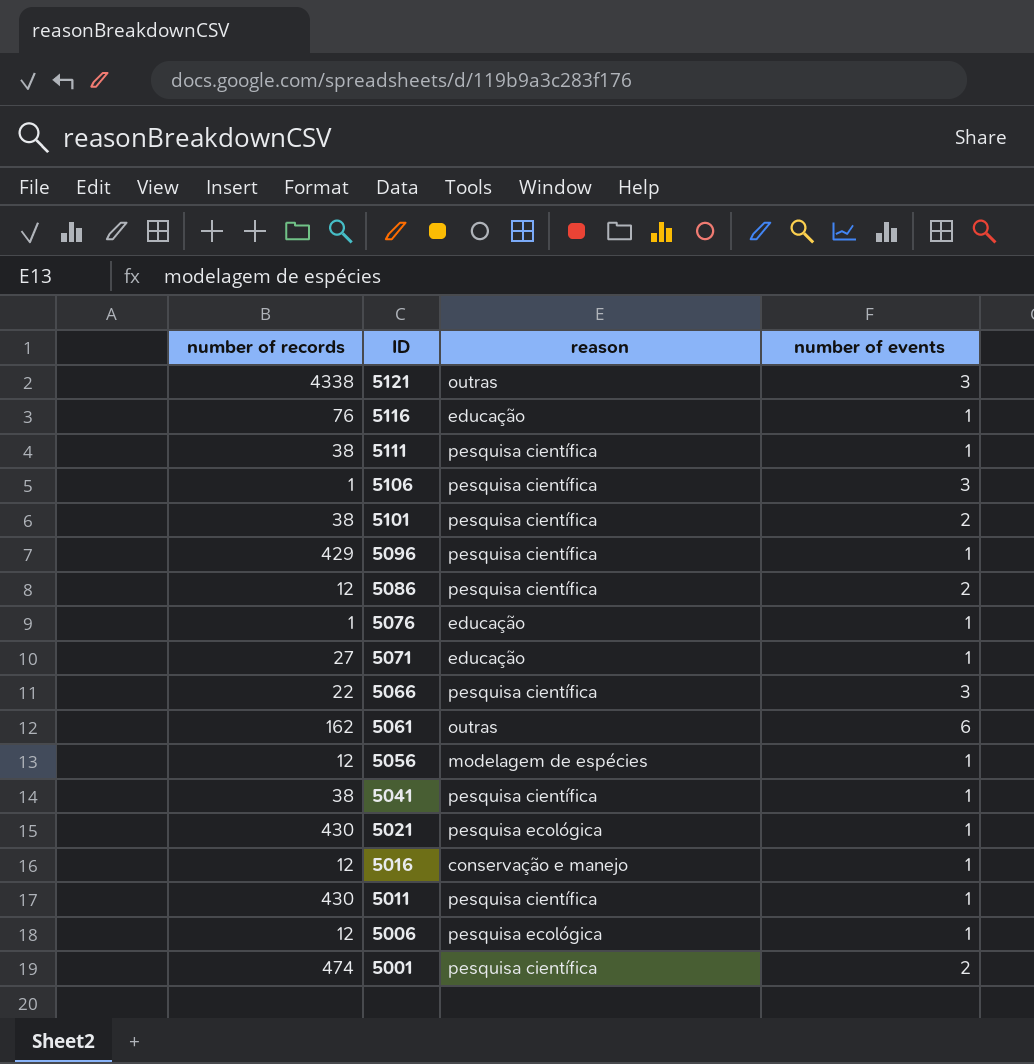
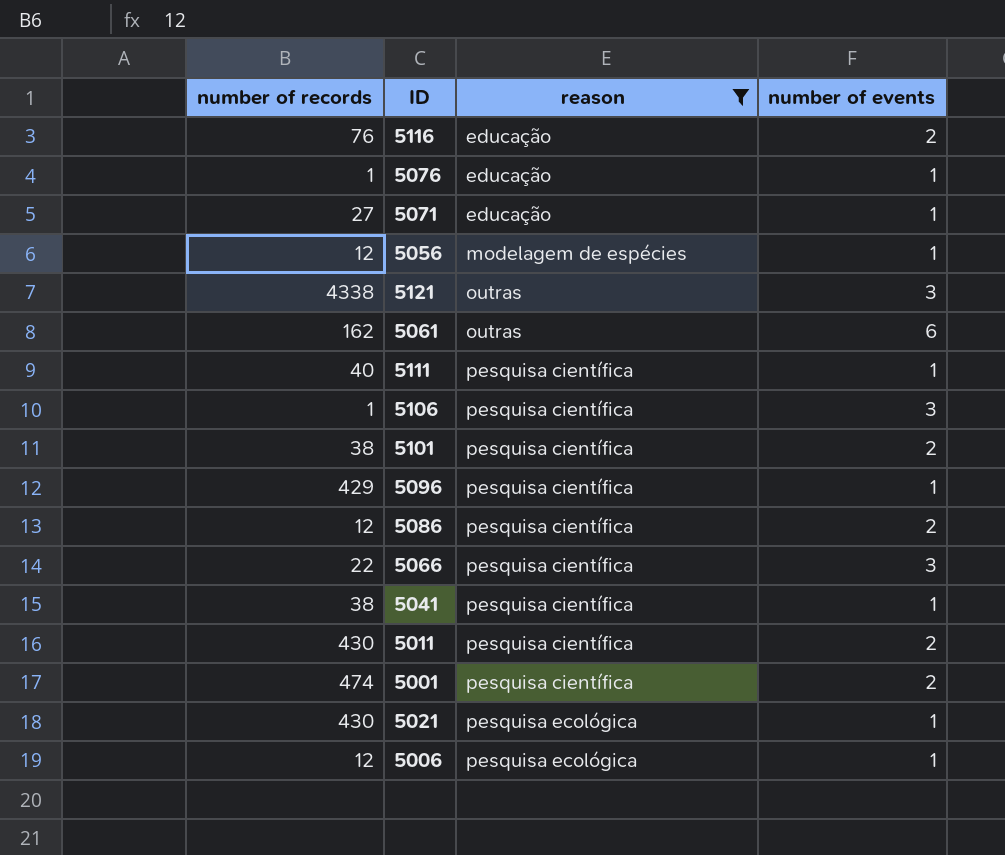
filter: none -> reason != conservação e manejo
row order: ID descending -> reason ascending
5116 | number of events: 1 -> 2
5111 | number of records: 38 -> 40
5011 | number of events: 1 -> 2

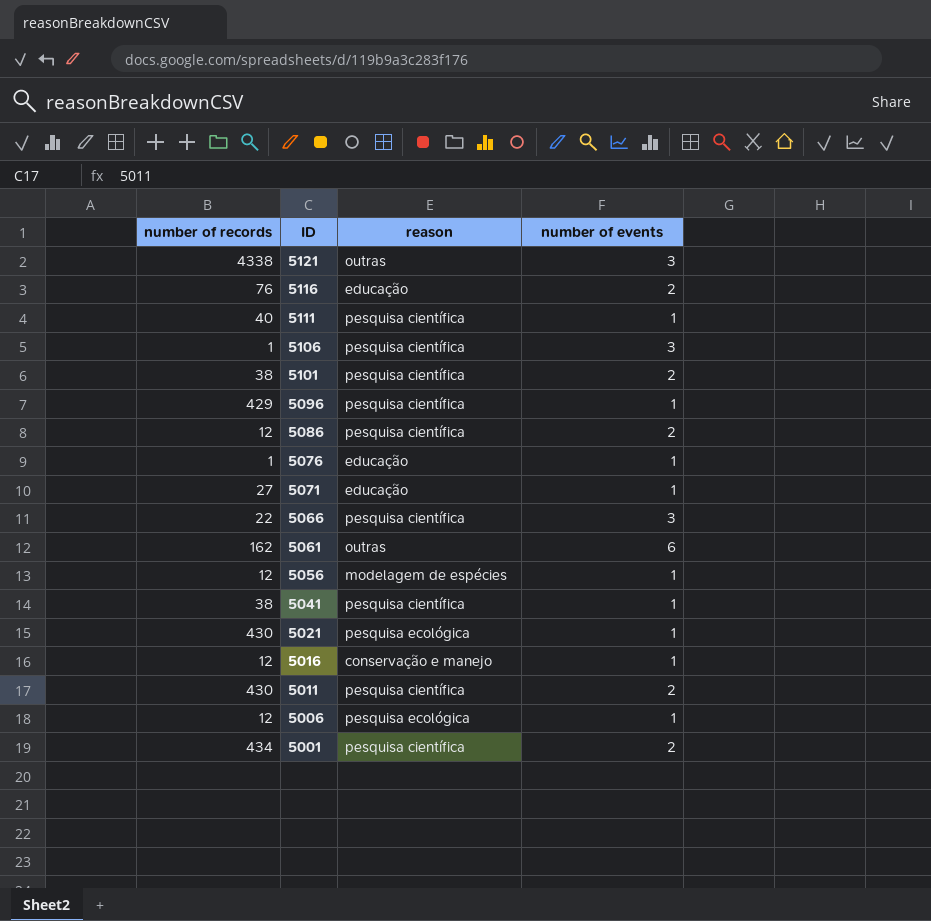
filter: reason != conservação e manejo -> none
row order: reason ascending -> ID descending
5001 | number of records: 474 -> 434

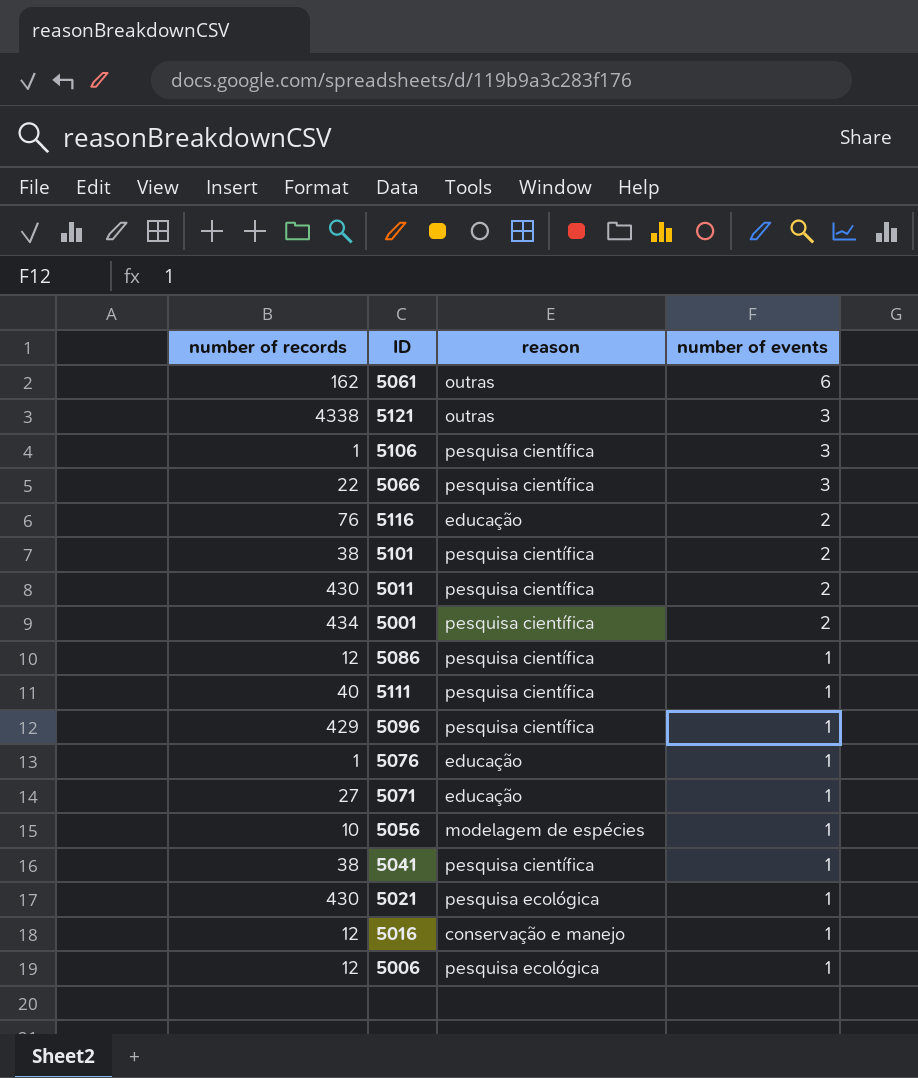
row order: ID descending -> number of events descending
5086 | number of events: 2 -> 1
5056 | number of records: 12 -> 10

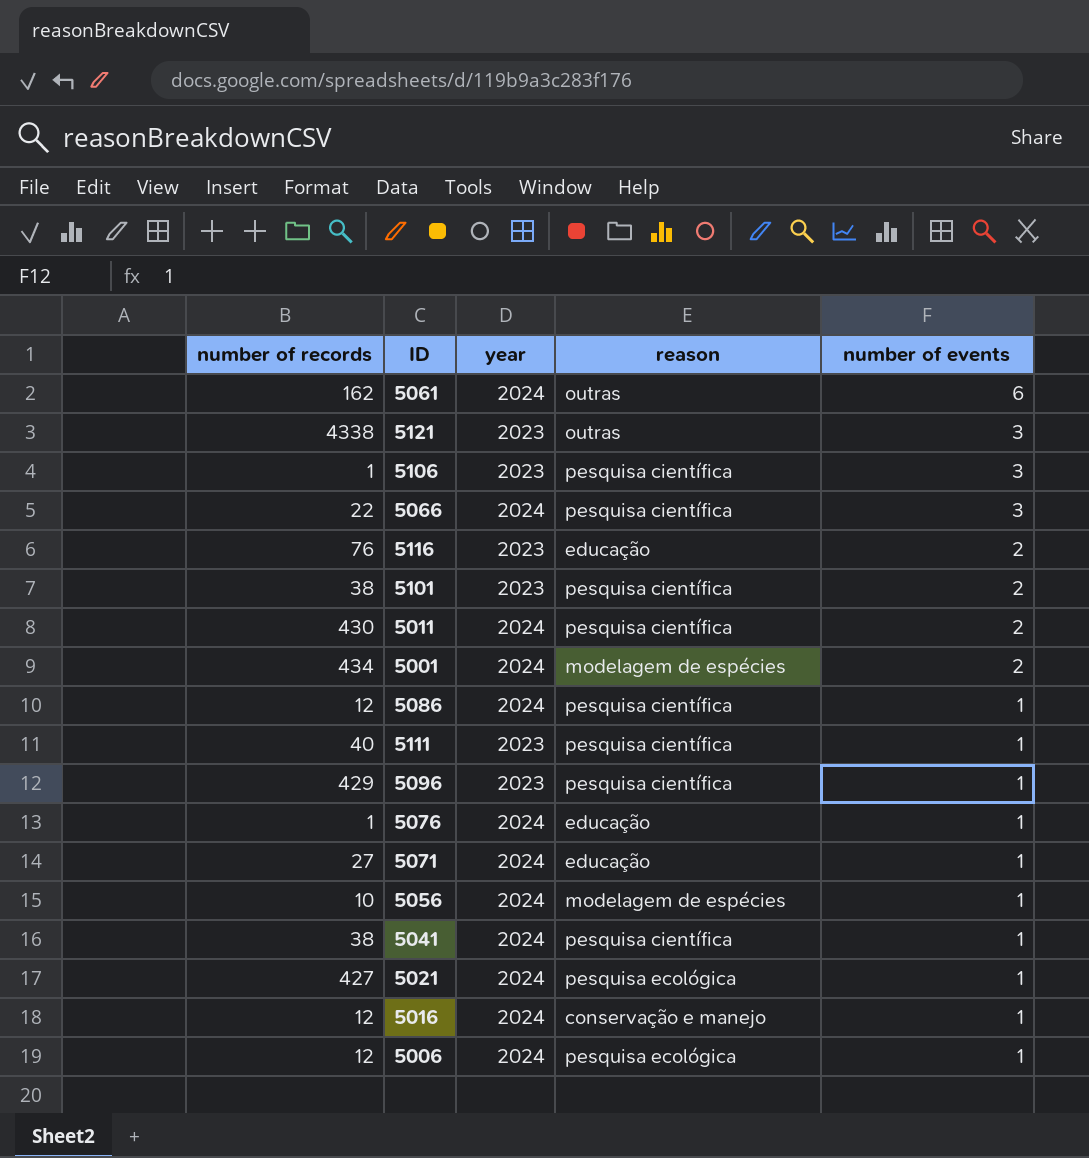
column year | position: none -> 3
5001 | reason: pesquisa científica -> modelagem de espécies
5021 | number of records: 430 -> 427

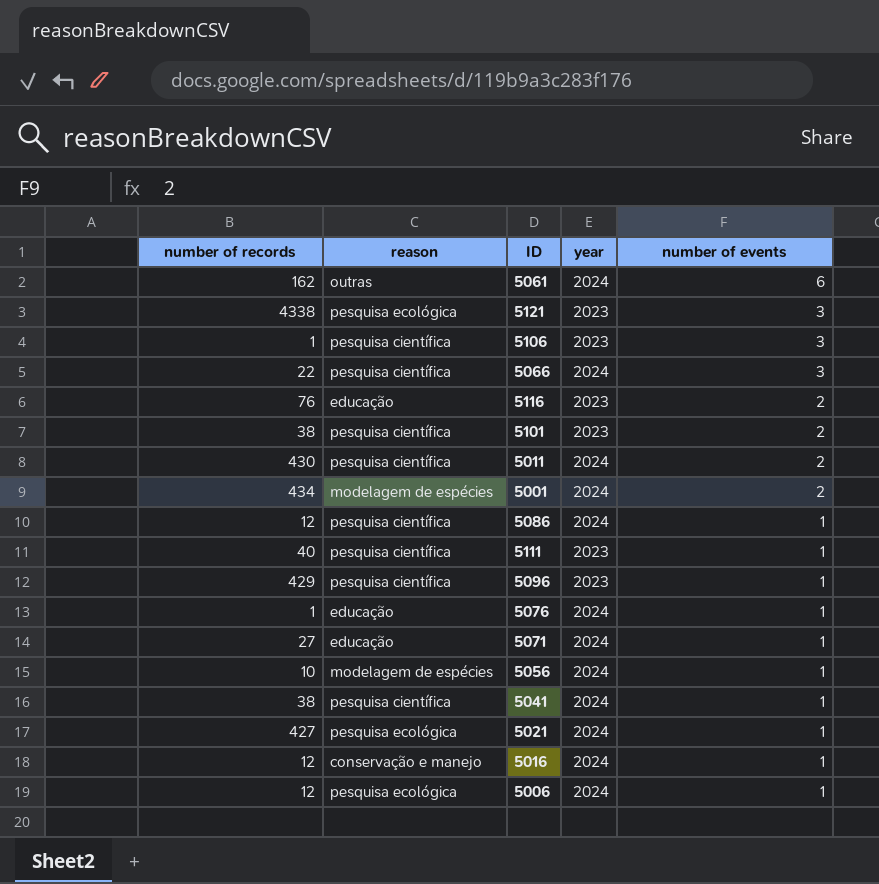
column reason | position: 4 -> 2
5121 | reason: outras -> pesquisa ecológica

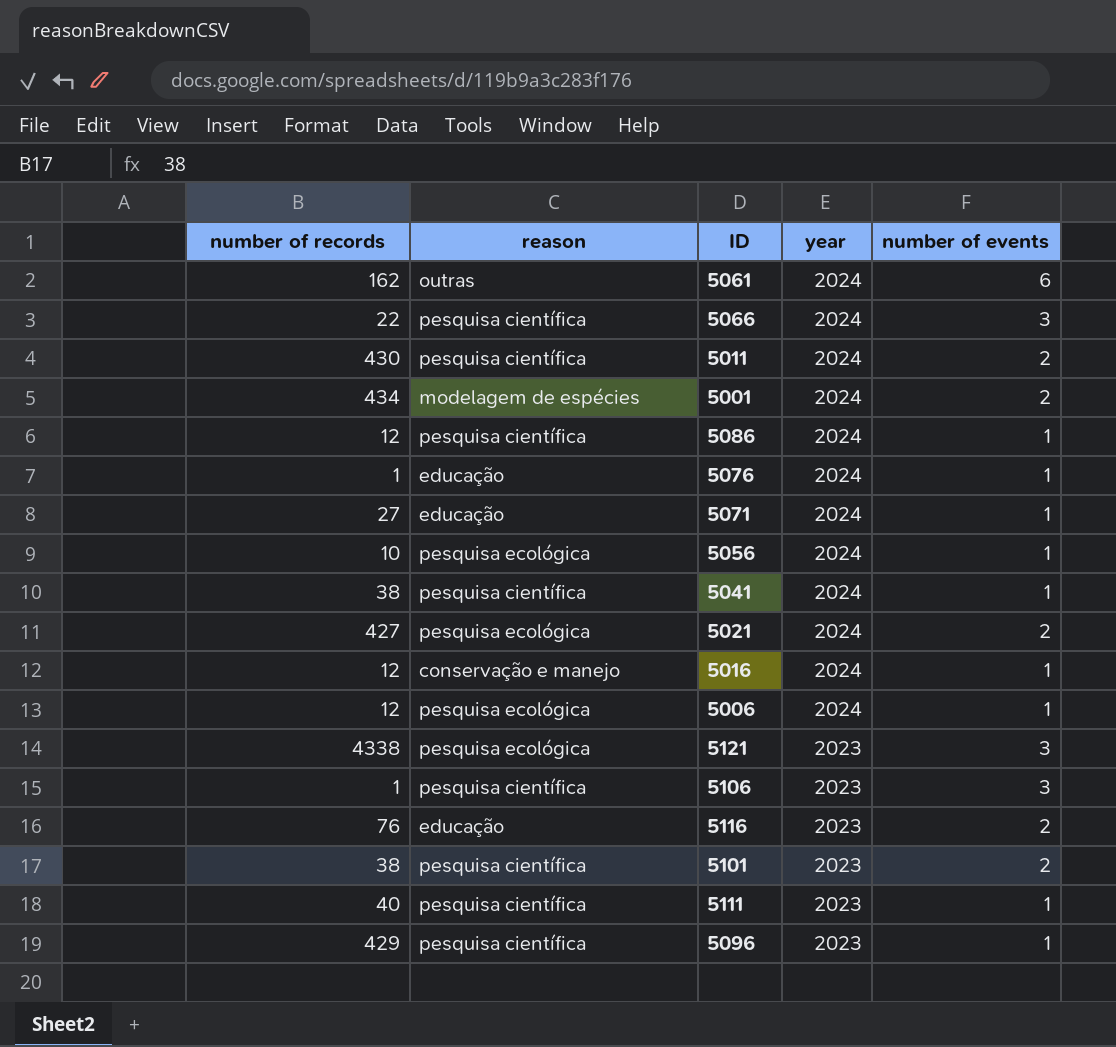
row order: number of events descending -> year descending
5056 | reason: modelagem de espécies -> pesquisa ecológica
5021 | number of events: 1 -> 2

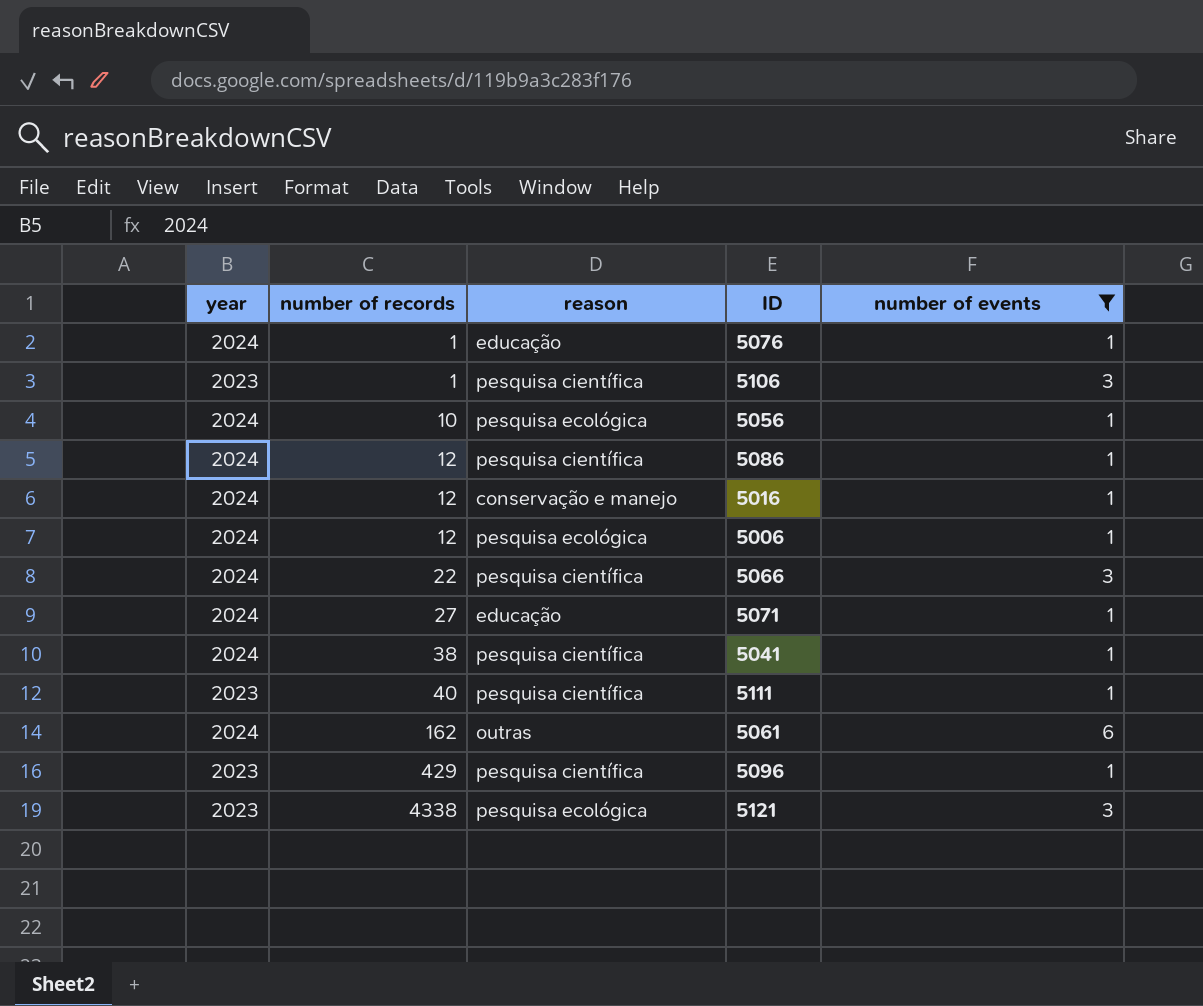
filter: none -> number of events != 2
row order: year descending -> number of records ascending
column year | position: 4 -> 1

